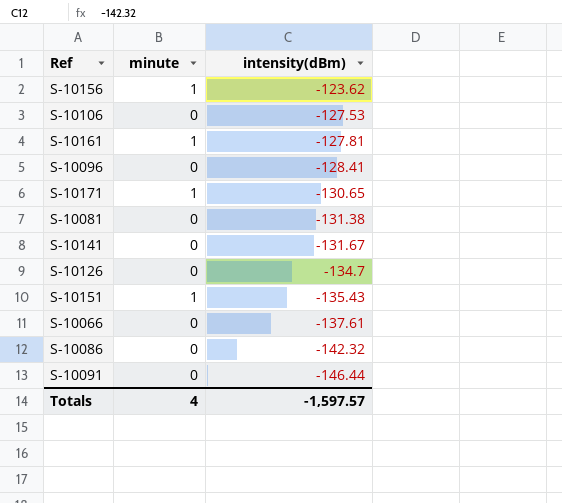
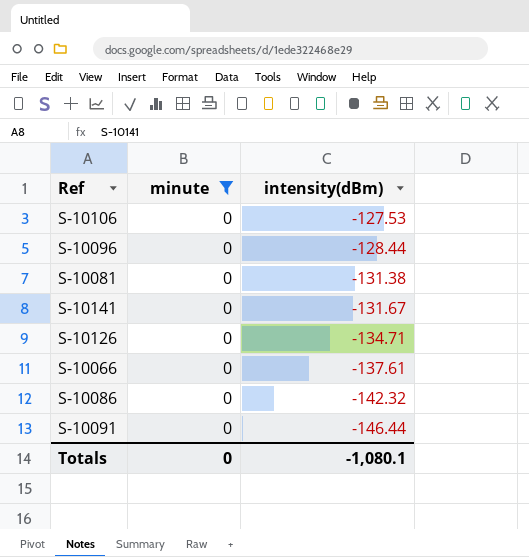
filter: none -> minute = 0
S-10096 | intensity(dBm): -128.41 -> -128.44
S-10126 | intensity(dBm): -134.7 -> -134.71
Totals | minute: 4 -> 0
Totals | intensity(dBm): -1,597.57 -> -1,080.1

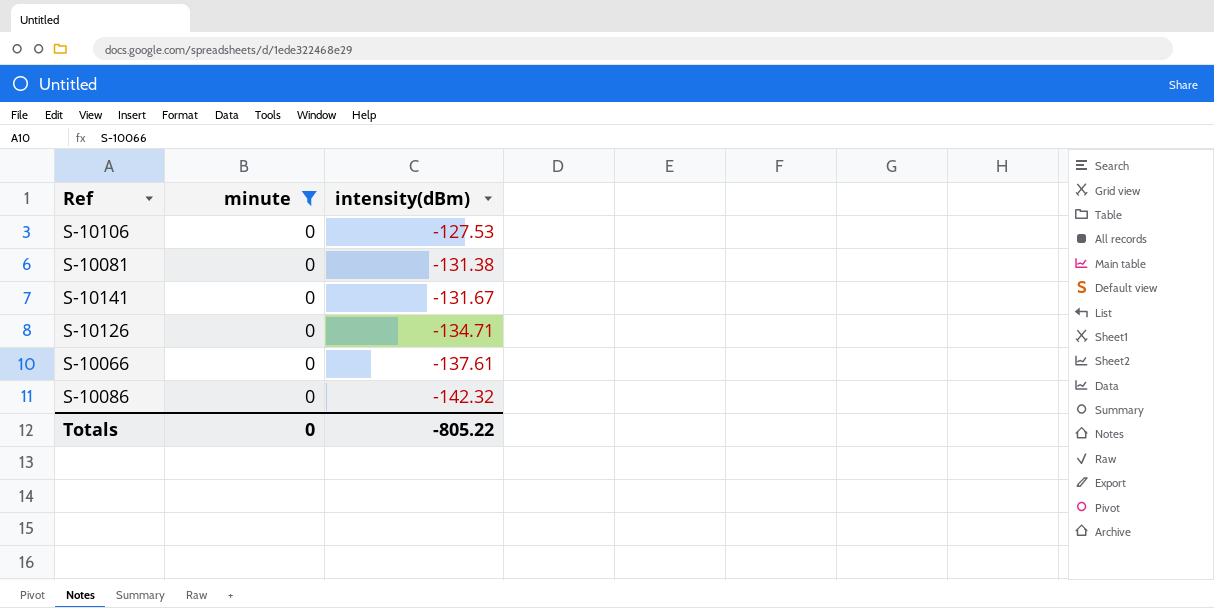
row S-10096: 0 | -128.44 -> none
row S-10091: 0 | -146.44 -> none
Totals | intensity(dBm): -1,080.1 -> -805.22

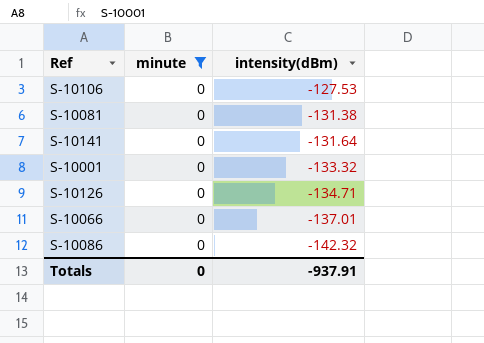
S-10141 | intensity(dBm): -131.67 -> -131.64
row S-10001: none -> 0 | -133.32
S-10066 | intensity(dBm): -137.61 -> -137.01
Totals | intensity(dBm): -805.22 -> -937.91

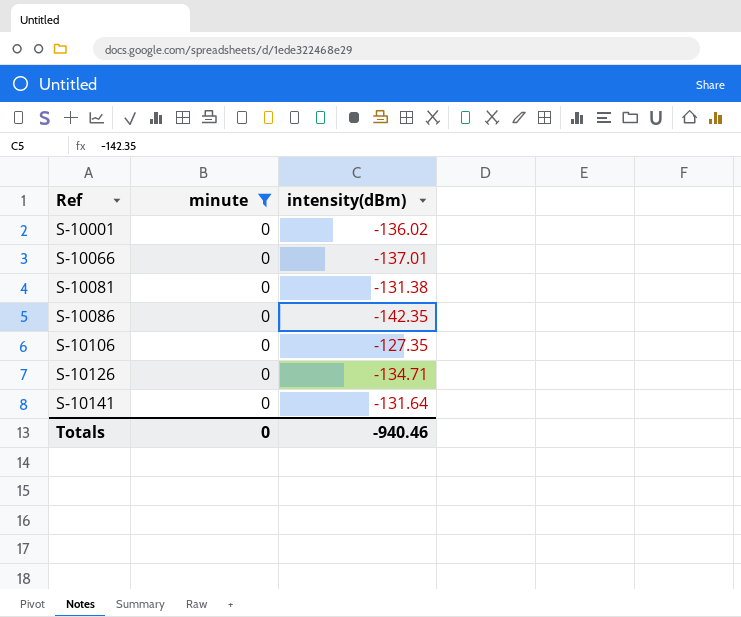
row order: intensity(dBm) descending -> Ref ascending
S-10001 | intensity(dBm): -133.32 -> -136.02
S-10086 | intensity(dBm): -142.32 -> -142.35
S-10106 | intensity(dBm): -127.53 -> -127.35
Totals | intensity(dBm): -937.91 -> -940.46

